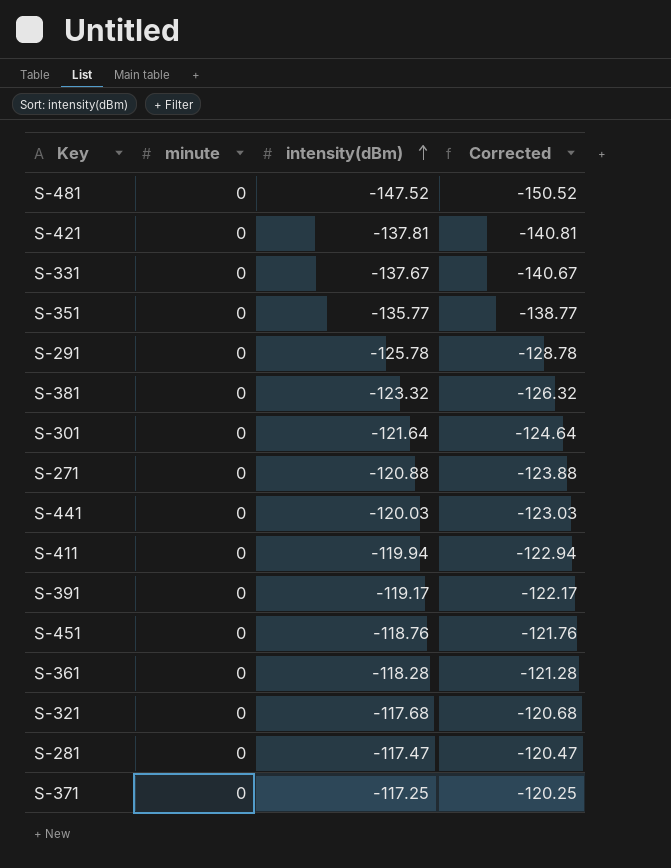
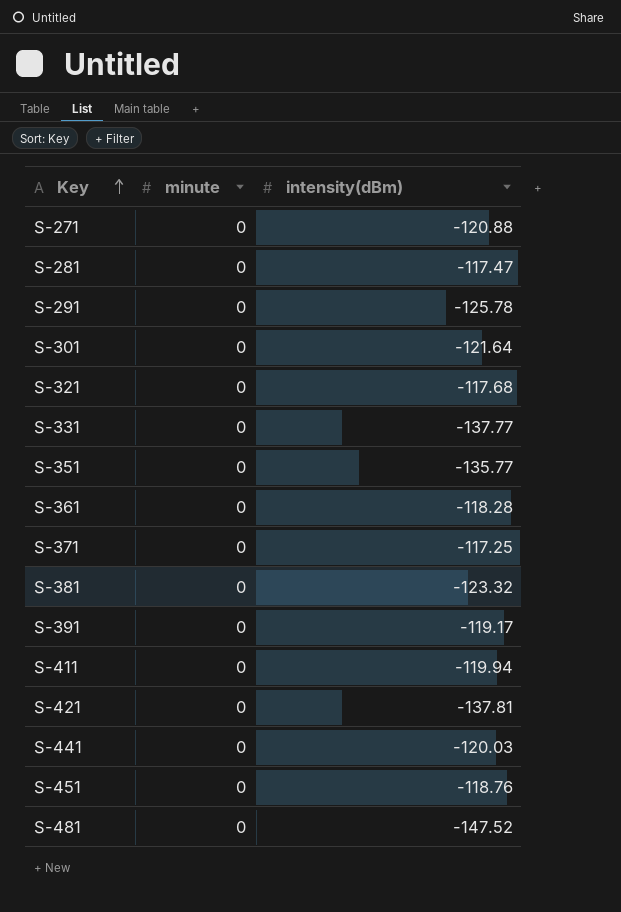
row order: intensity(dBm) ascending -> Key ascending
column Corrected | formula: [intensity(dBm)] - 3 -> none
S-331 | intensity(dBm): -137.67 -> -137.77

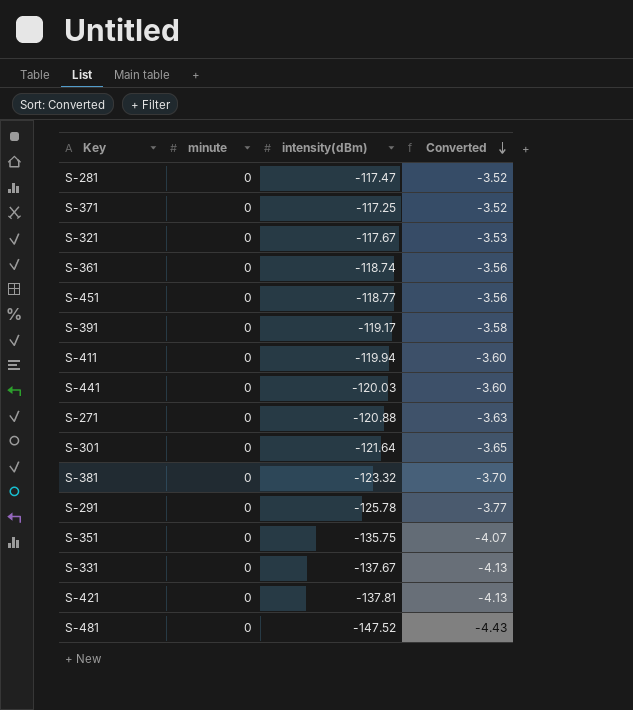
row order: Key ascending -> Converted descending
column Converted | formula: none -> [intensity(dBm)] * 0.03
S-321 | intensity(dBm): -117.68 -> -117.67
S-361 | intensity(dBm): -118.28 -> -118.74
S-451 | intensity(dBm): -118.76 -> -118.77
S-351 | intensity(dBm): -135.77 -> -135.75
S-331 | intensity(dBm): -137.77 -> -137.67

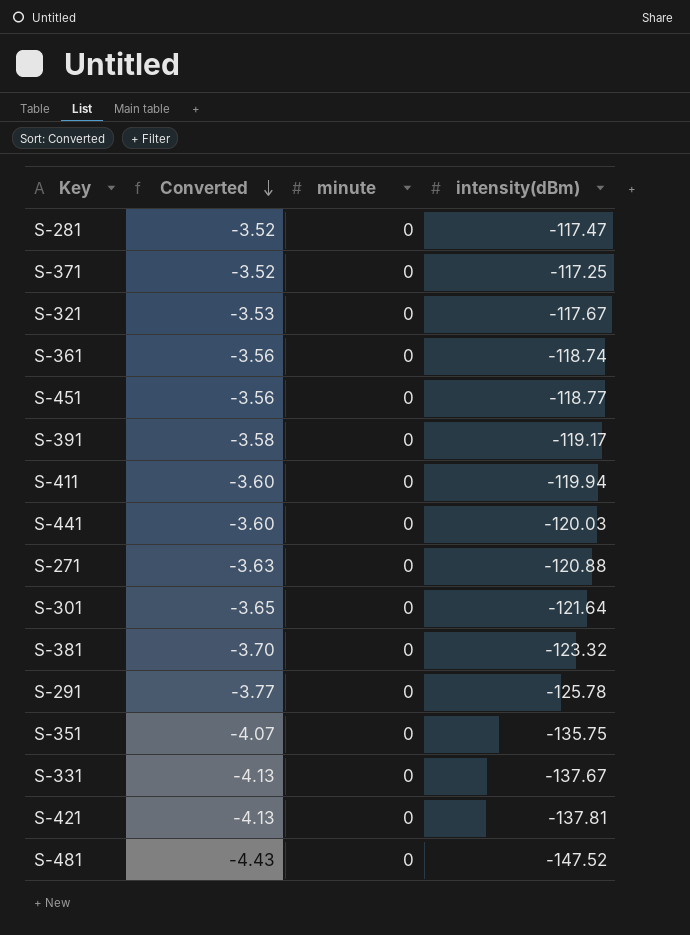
column Converted | position: 4 -> 2

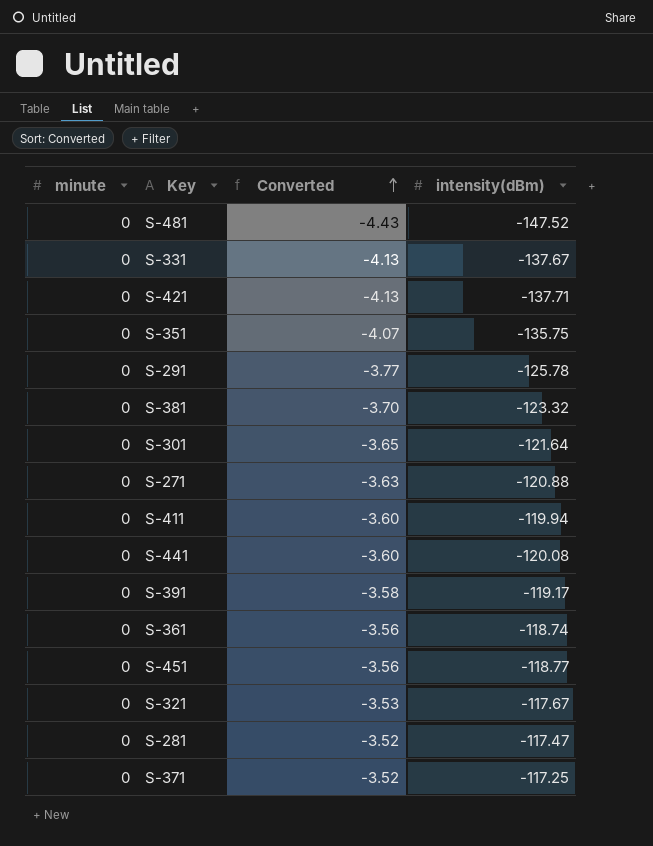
row order: Converted descending -> Converted ascending
column minute | position: 3 -> 1
S-421 | intensity(dBm): -137.81 -> -137.71
S-441 | intensity(dBm): -120.03 -> -120.08

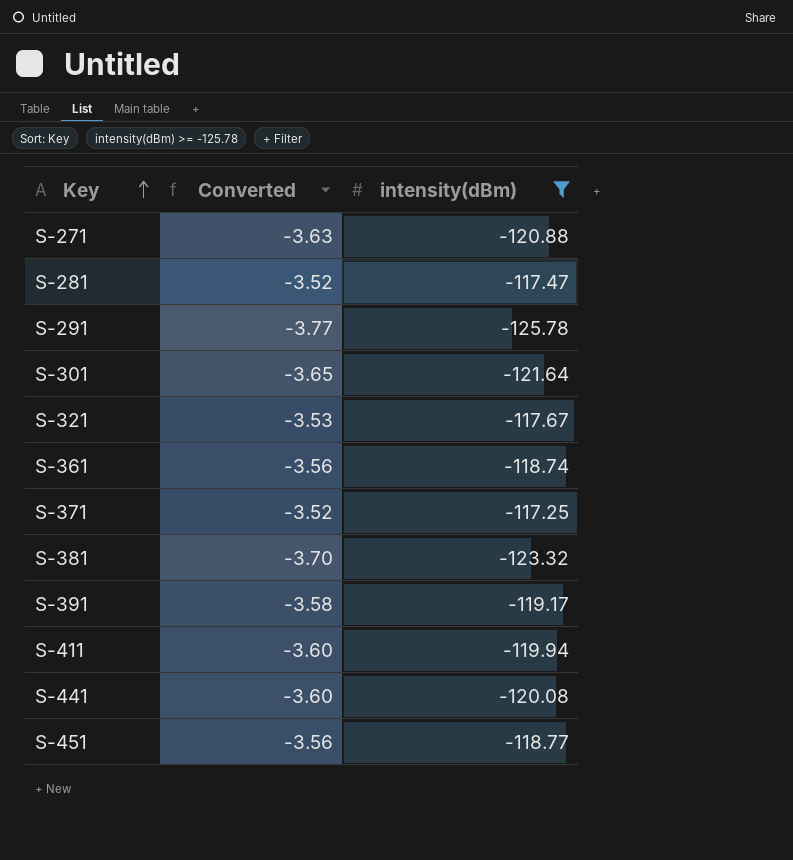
filter: none -> intensity(dBm) >= -125.78
row order: Converted ascending -> Key ascending
column minute | position: 1 -> none

